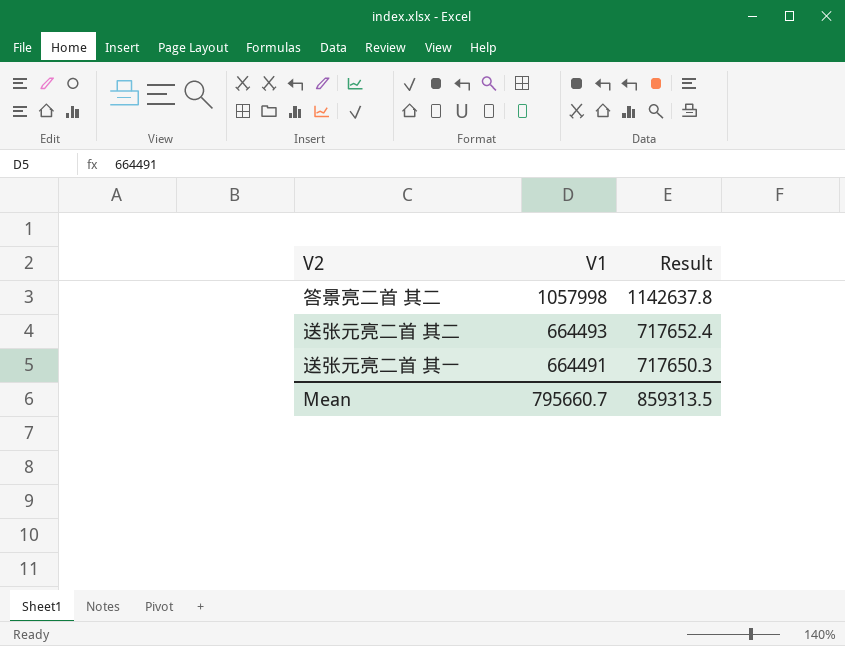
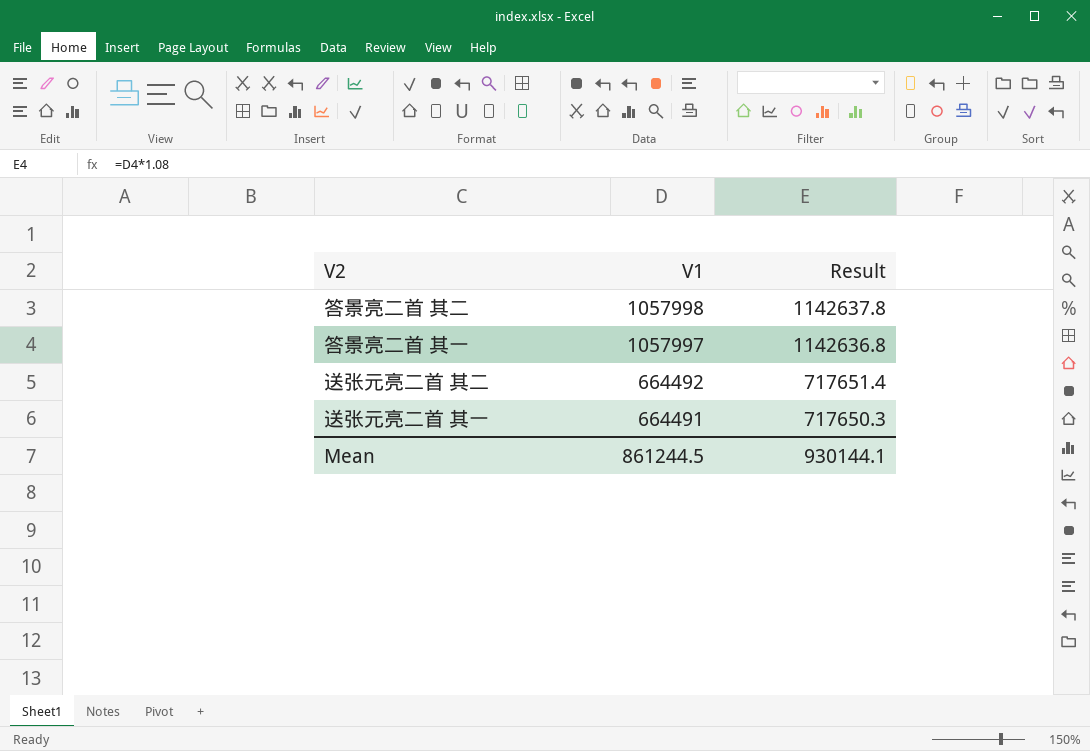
row 答景亮二首 其一: none -> 1057997 | 1142636.8
送张元亮二首 其二 | V1: 664493 -> 664492
送张元亮二首 其二 | Result: 717652.4 -> 717651.4
Mean | V1: 795660.7 -> 861244.5
Mean | Result: 859313.5 -> 930144.1

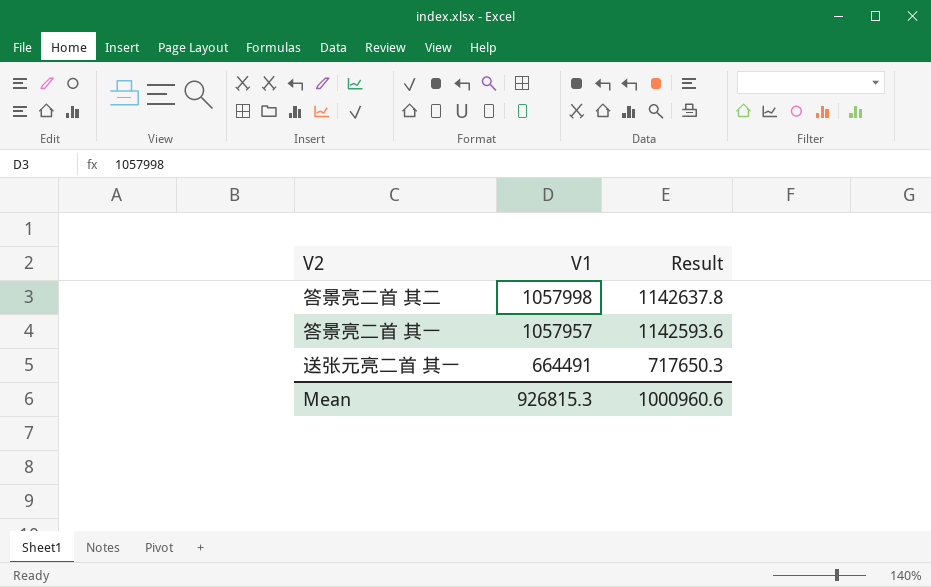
row 送张元亮二首 其二: 664492 | 717651.4 -> none
答景亮二首 其一 | V1: 1057997 -> 1057957
答景亮二首 其一 | Result: 1142636.8 -> 1142593.6
Mean | V1: 861244.5 -> 926815.3
Mean | Result: 930144.1 -> 1000960.6

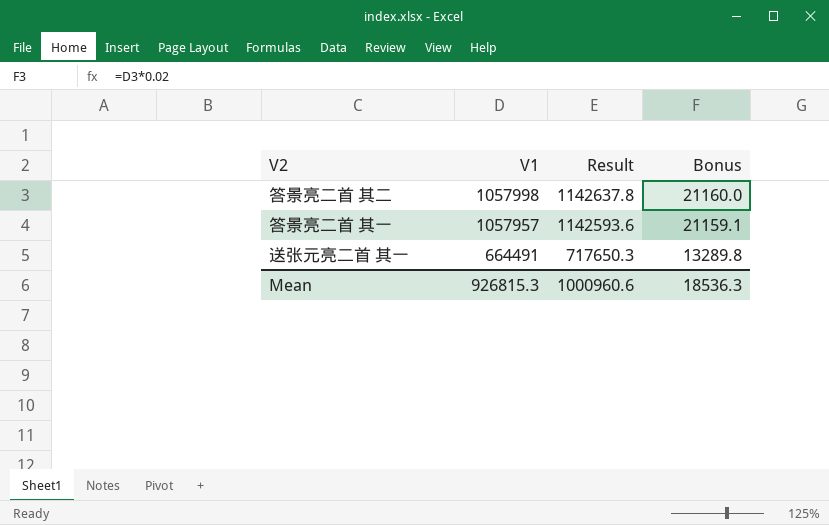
column Bonus | formula: none -> [V1] * 0.02

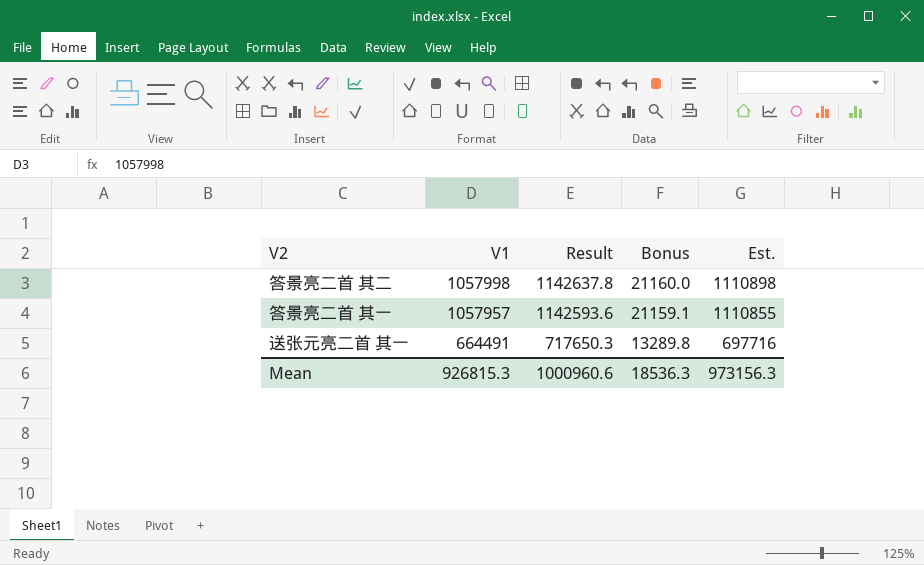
column Est. | formula: none -> [V1] * 1.05

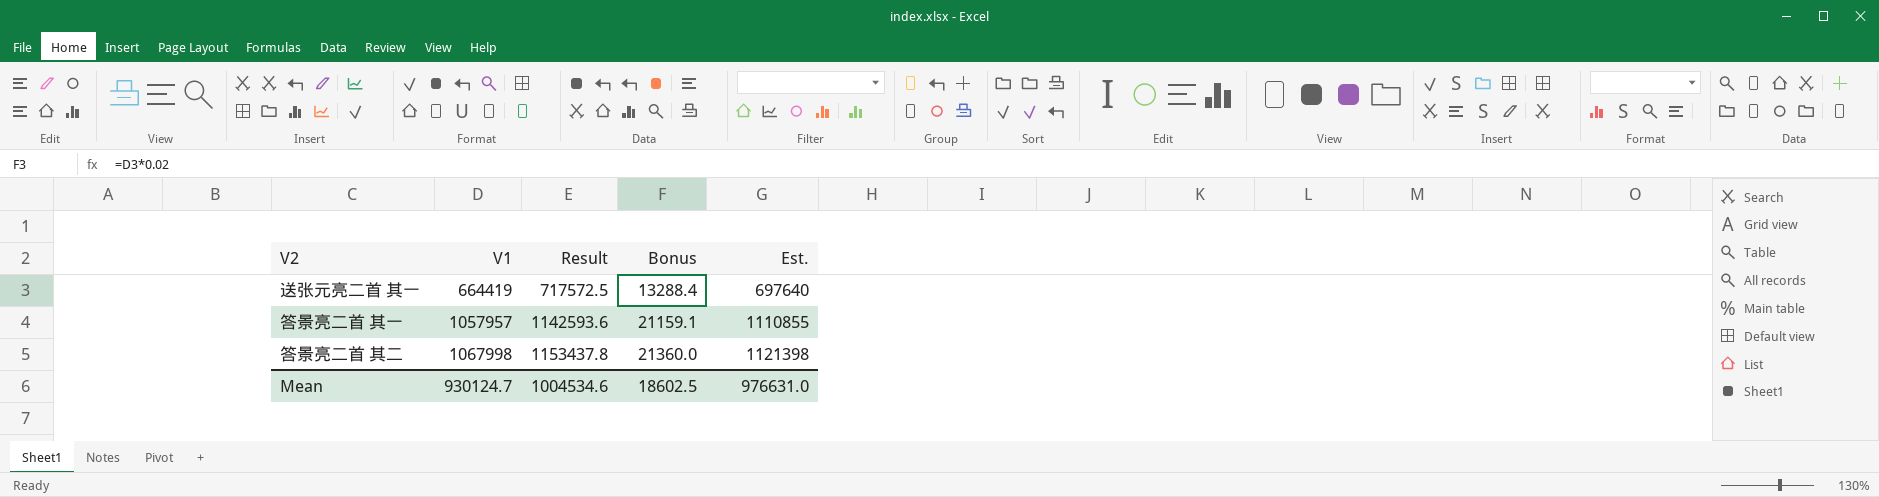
row order: V1 descending -> V1 ascending
送张元亮二首 其一 | V1: 664491 -> 664419
送张元亮二首 其一 | Result: 717650.3 -> 717572.5
送张元亮二首 其一 | Bonus: 13289.8 -> 13288.4
送张元亮二首 其一 | Est.: 697716 -> 697640
答景亮二首 其二 | V1: 1057998 -> 1067998
答景亮二首 其二 | Result: 1142637.8 -> 1153437.8
答景亮二首 其二 | Bonus: 21160.0 -> 21360.0
答景亮二首 其二 | Est.: 1110898 -> 1121398
Mean | V1: 926815.3 -> 930124.7
Mean | Result: 1000960.6 -> 1004534.6
Mean | Bonus: 18536.3 -> 18602.5
Mean | Est.: 973156.3 -> 976631.0

